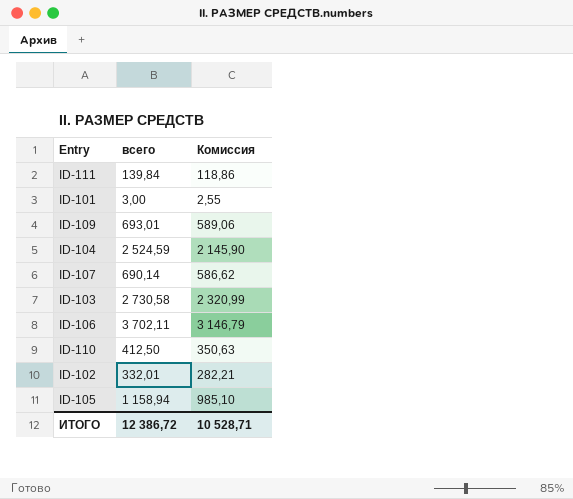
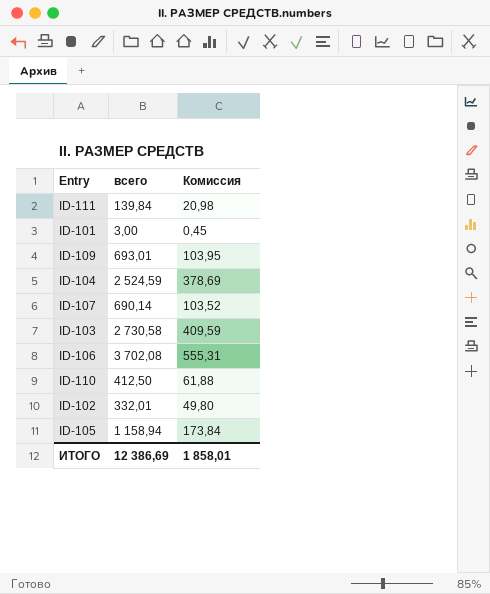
column Комиссия | formula: [всего] * 0,85 -> [всего] * 0,15
ID-106 | всего: 3 702,11 -> 3 702,08
ИТОГО | всего: 12 386,72 -> 12 386,69
ИТОГО | Комиссия: 10 528,71 -> 1 858,01

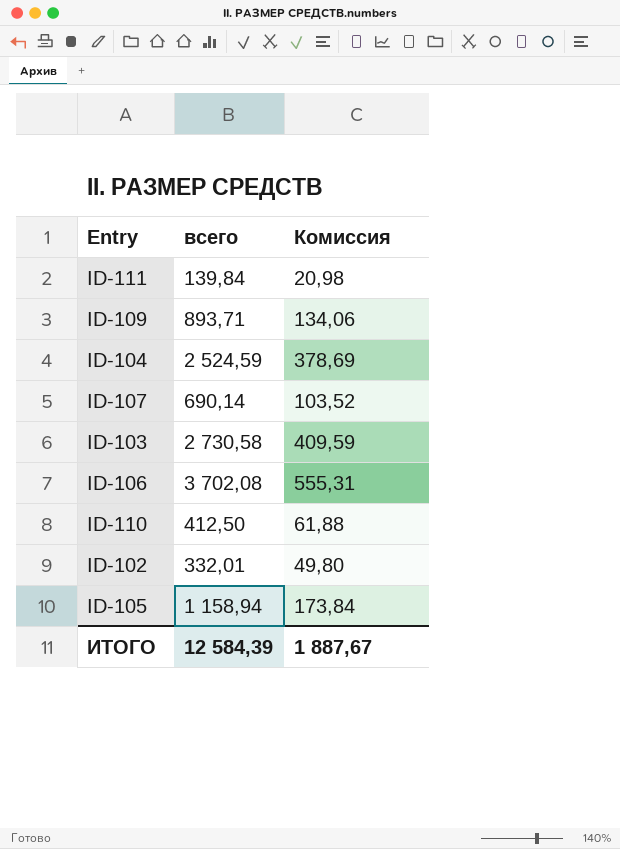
row ID-101: 3,00 | 0,45 -> none
ID-109 | всего: 693,01 -> 893,71
ID-109 | Комиссия: 103,95 -> 134,06
ИТОГО | всего: 12 386,69 -> 12 584,39
ИТОГО | Комиссия: 1 858,01 -> 1 887,67

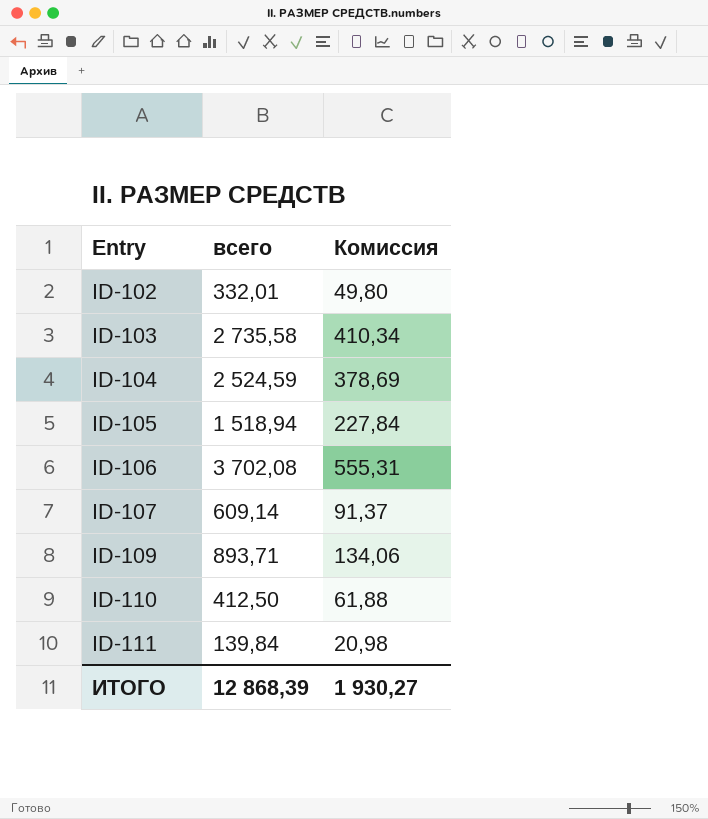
row order: none -> Entry ascending
ID-103 | всего: 2 730,58 -> 2 735,58
ID-103 | Комиссия: 409,59 -> 410,34
ID-105 | всего: 1 158,94 -> 1 518,94
ID-105 | Комиссия: 173,84 -> 227,84
ID-107 | всего: 690,14 -> 609,14
ID-107 | Комиссия: 103,52 -> 91,37
ИТОГО | всего: 12 584,39 -> 12 868,39
ИТОГО | Комиссия: 1 887,67 -> 1 930,27

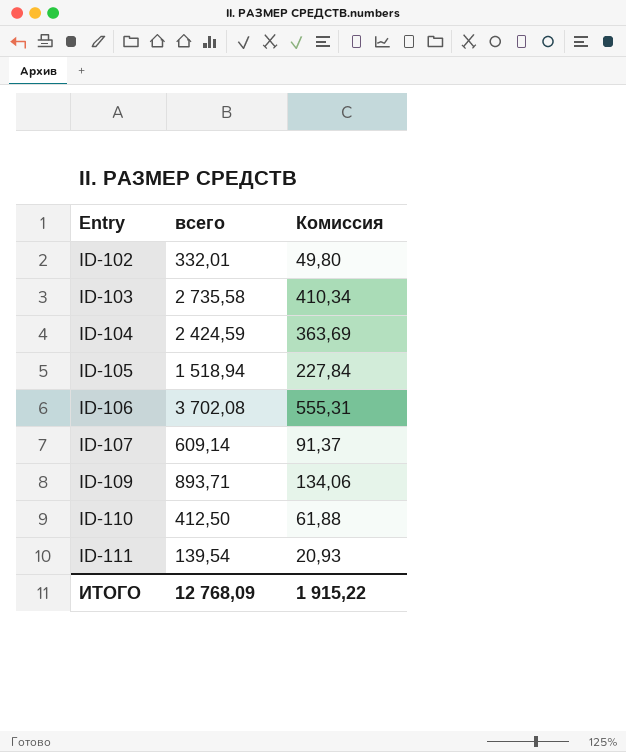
ID-104 | всего: 2 524,59 -> 2 424,59
ID-104 | Комиссия: 378,69 -> 363,69
ID-111 | всего: 139,84 -> 139,54
ID-111 | Комиссия: 20,98 -> 20,93
ИТОГО | всего: 12 868,39 -> 12 768,09
ИТОГО | Комиссия: 1 930,27 -> 1 915,22

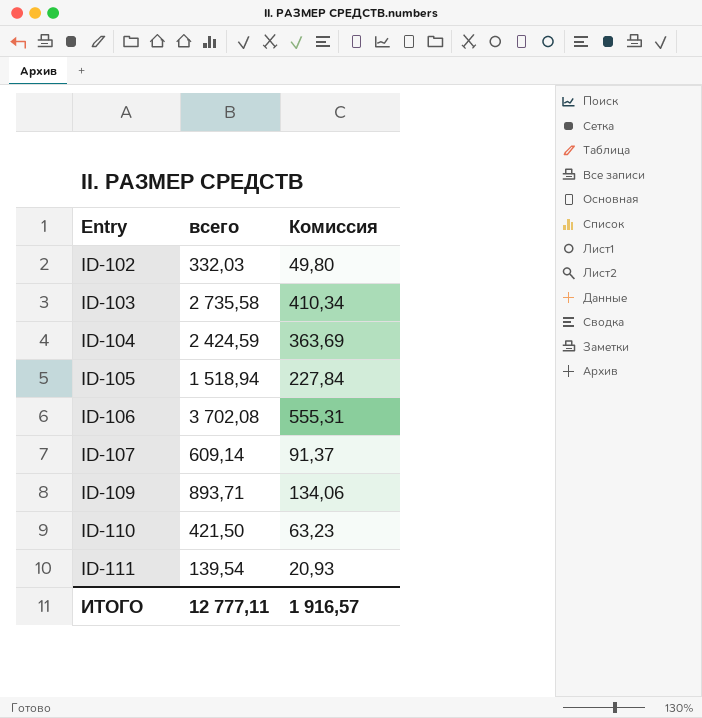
ID-102 | всего: 332,01 -> 332,03
ID-110 | всего: 412,50 -> 421,50
ID-110 | Комиссия: 61,88 -> 63,23
ИТОГО | всего: 12 768,09 -> 12 777,11
ИТОГО | Комиссия: 1 915,22 -> 1 916,57

